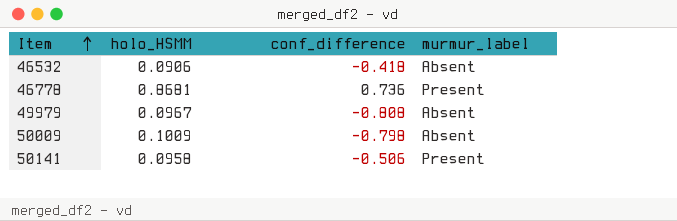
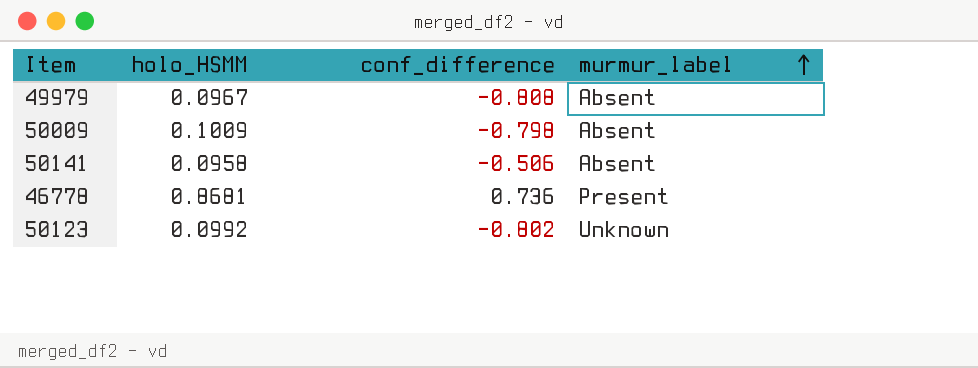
row order: Item ascending -> murmur_label ascending
row 46532: 0.0906 | -0.418 | Absent -> none
50141 | murmur_label: Present -> Absent
row 50123: none -> 0.0992 | -0.802 | Unknown

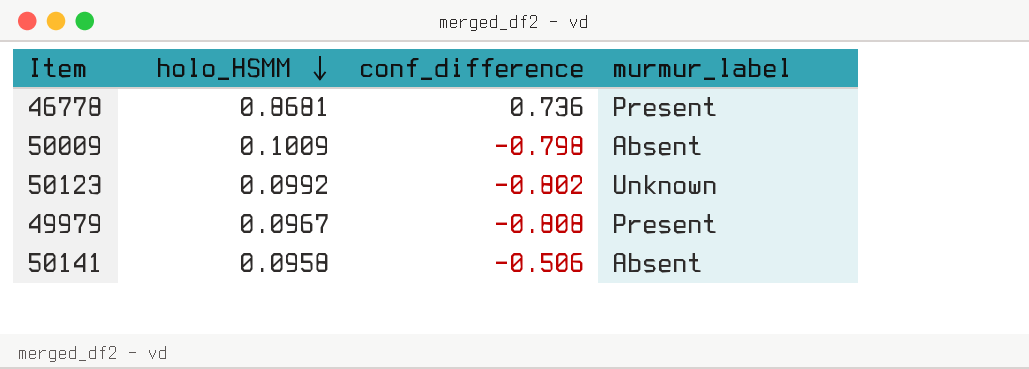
row order: murmur_label ascending -> holo_HSMM descending
49979 | murmur_label: Absent -> Present

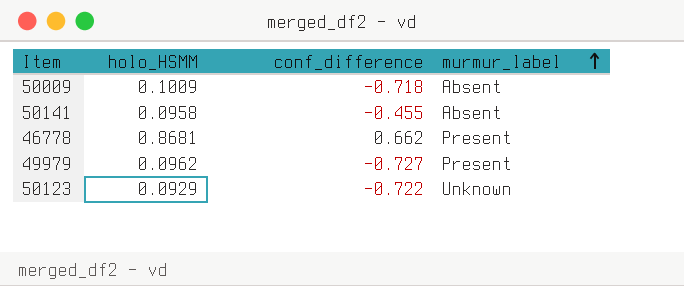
row order: holo_HSMM descending -> murmur_label ascending
50009 | conf_difference: -0.798 -> -0.718
50141 | conf_difference: -0.506 -> -0.455
46778 | conf_difference: 0.736 -> 0.662
49979 | holo_HSMM: 0.0967 -> 0.0962
49979 | conf_difference: -0.808 -> -0.727
50123 | holo_HSMM: 0.0992 -> 0.0929
50123 | conf_difference: -0.802 -> -0.722

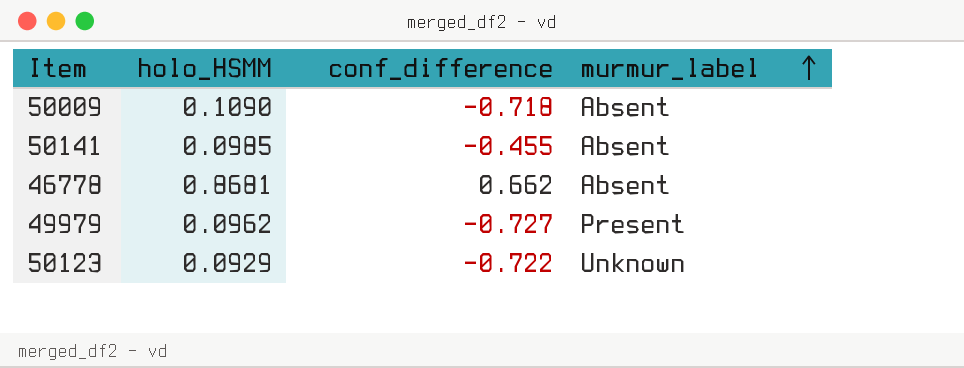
50009 | holo_HSMM: 0.1009 -> 0.1090
50141 | holo_HSMM: 0.0958 -> 0.0985
46778 | murmur_label: Present -> Absent

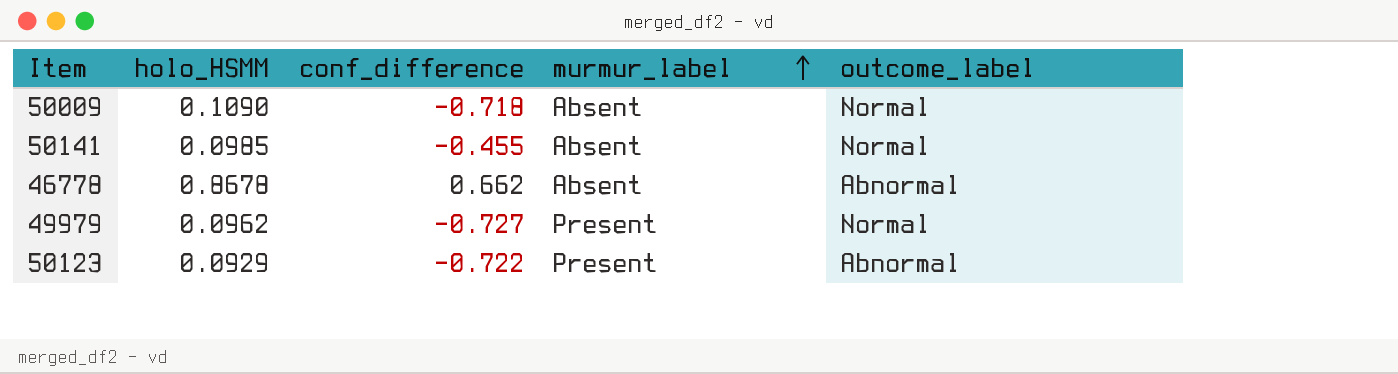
column outcome_label | position: none -> 5
46778 | holo_HSMM: 0.8681 -> 0.8678
50123 | murmur_label: Unknown -> Present

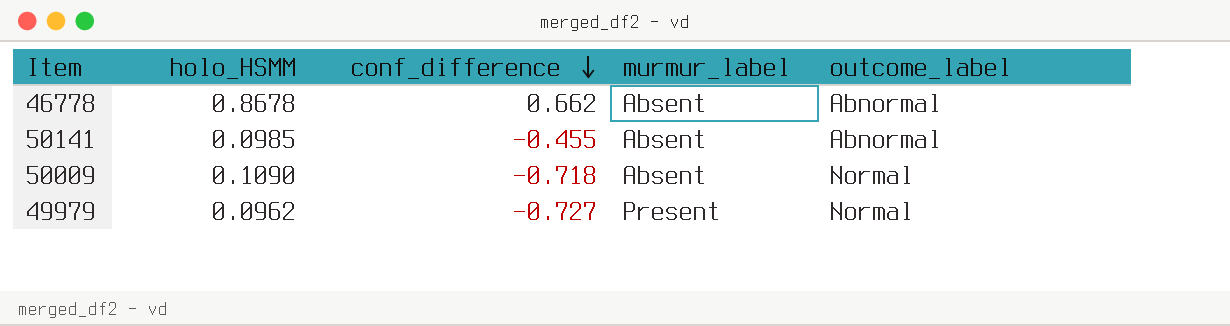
row order: murmur_label ascending -> conf_difference descending
row 50123: 0.0929 | -0.722 | Present | Abnormal -> none
50141 | outcome_label: Normal -> Abnormal

